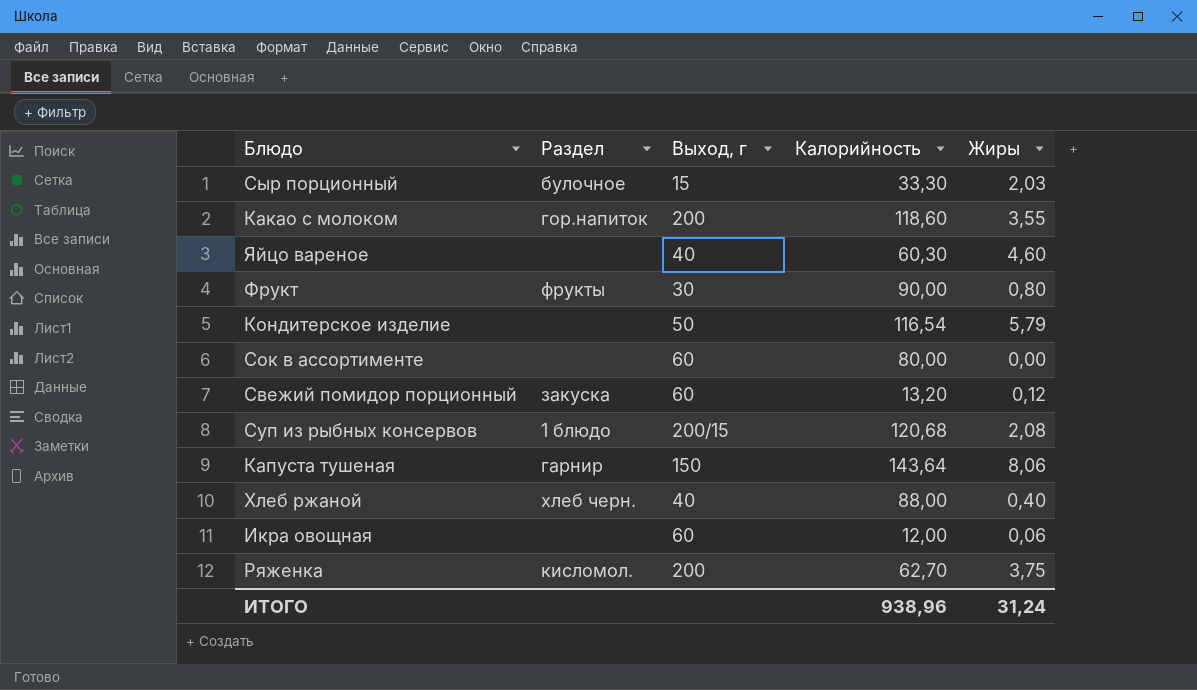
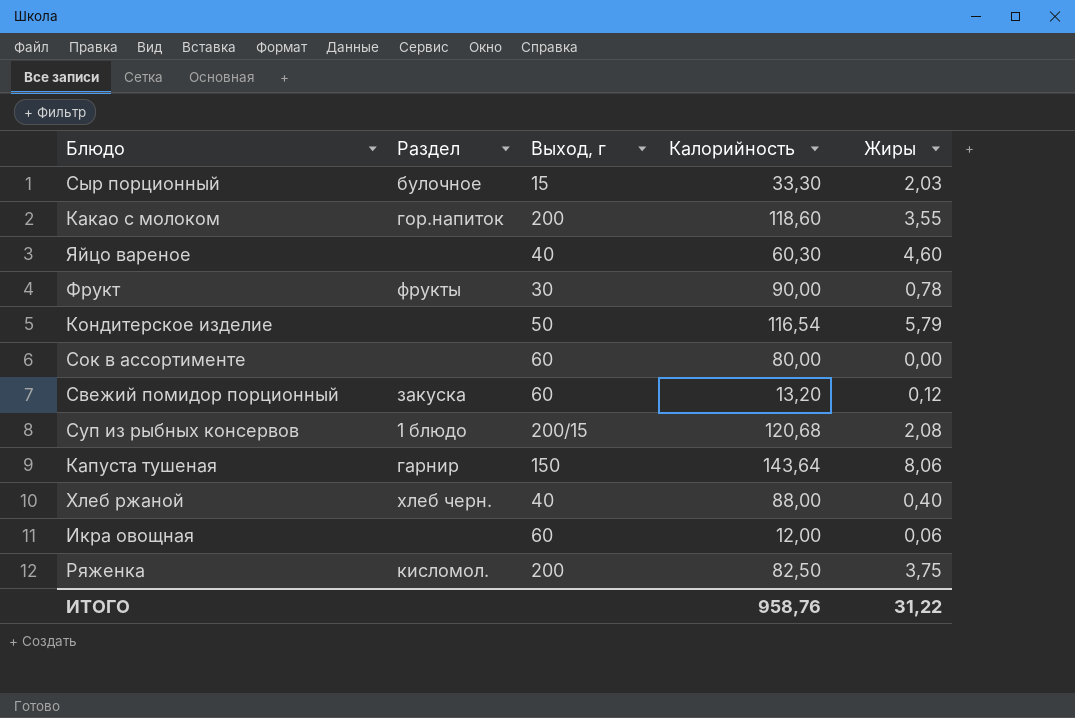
Фрукт | Жиры: 0,80 -> 0,78
Ряженка | Калорийность: 62,70 -> 82,50
ИТОГО | Калорийность: 938,96 -> 958,76
ИТОГО | Жиры: 31,24 -> 31,22

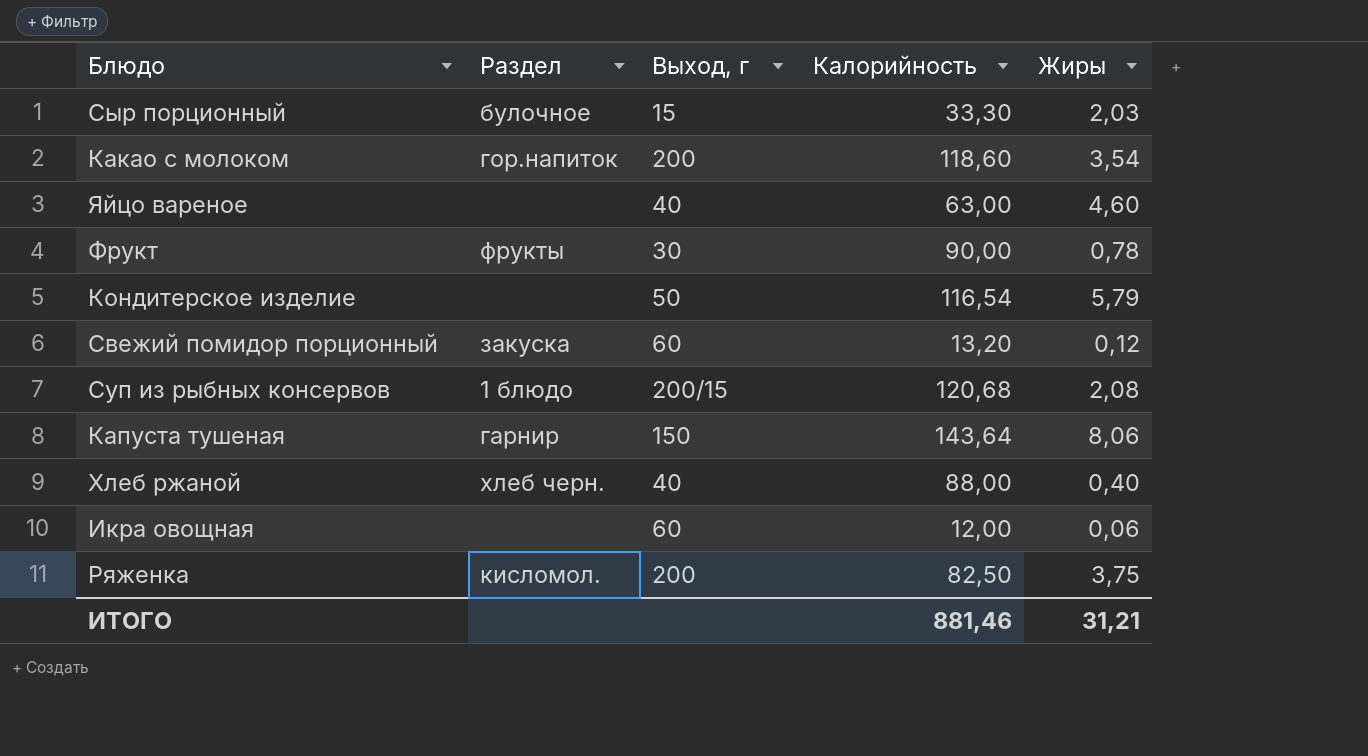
row Сок в ассортименте: none | 60 | 80,00 | 0,00 -> none
Какао с молоком | Жиры: 3,55 -> 3,54
Яйцо вареное | Калорийность: 60,30 -> 63,00
ИТОГО | Калорийность: 958,76 -> 881,46
ИТОГО | Жиры: 31,22 -> 31,21

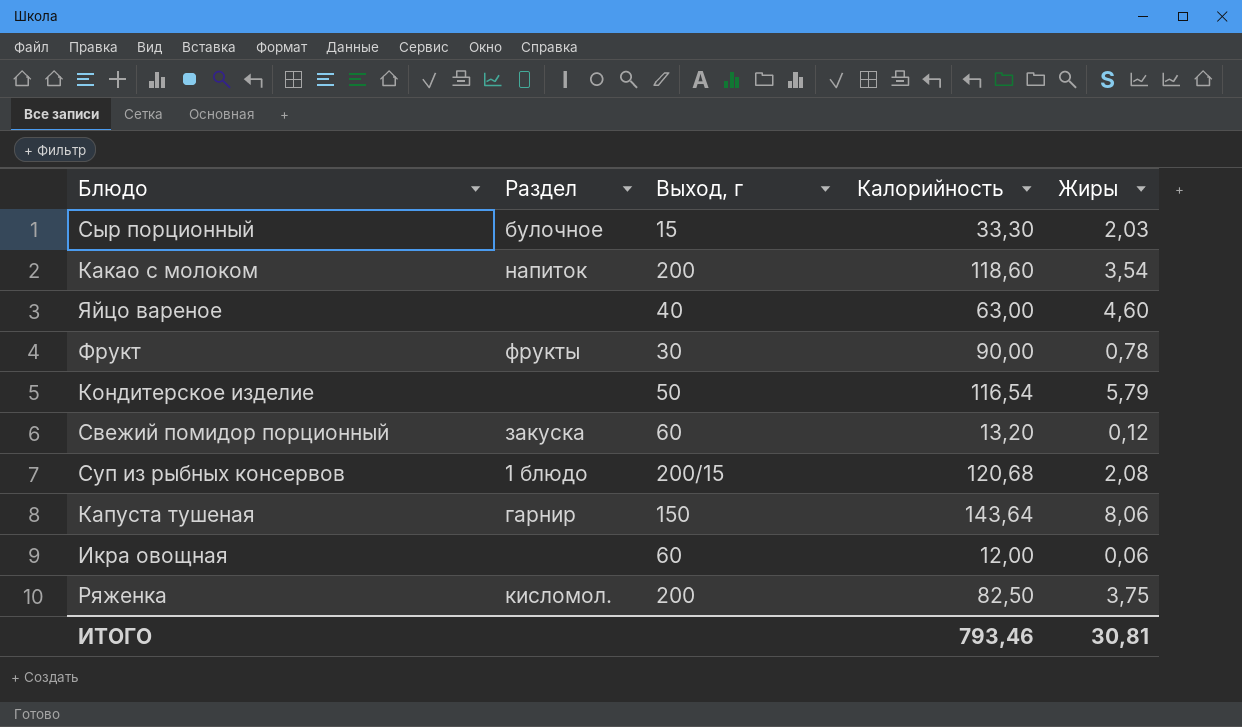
row Хлеб ржаной: хлеб черн. | 40 | 88,00 | 0,40 -> none
Какао с молоком | Раздел: гор.напиток -> напиток
ИТОГО | Калорийность: 881,46 -> 793,46
ИТОГО | Жиры: 31,21 -> 30,81

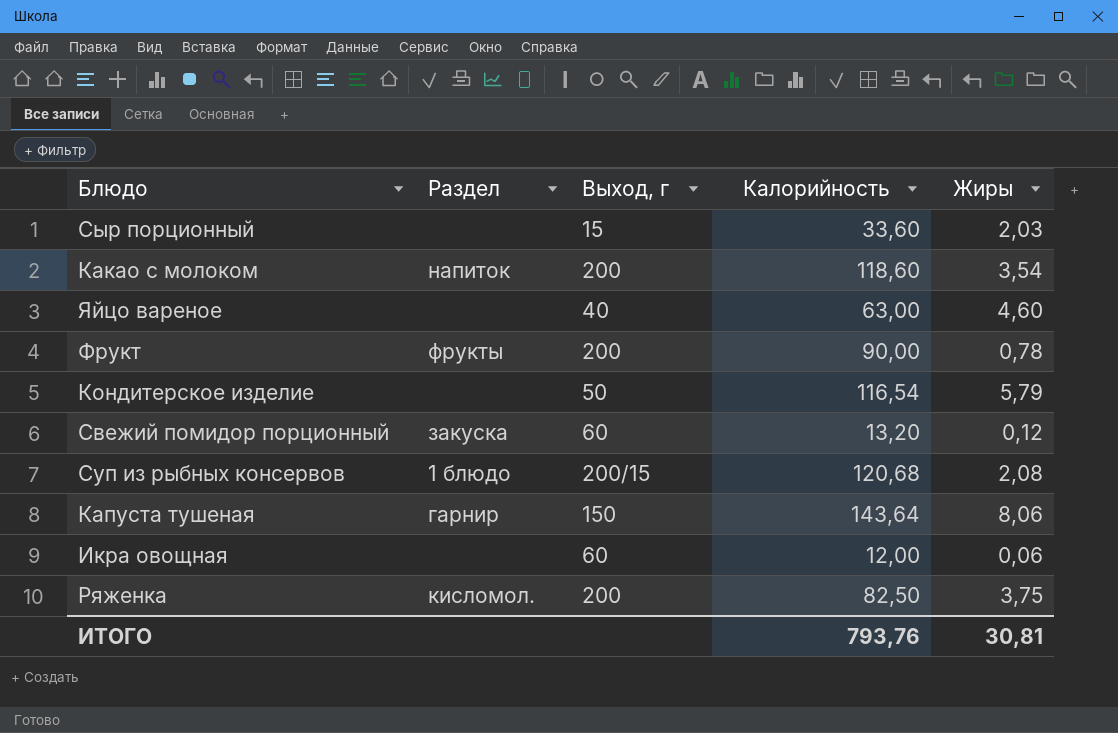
Сыр порционный | Раздел: булочное -> none
Сыр порционный | Калорийность: 33,30 -> 33,60
Фрукт | Выход, г: 30 -> 200
ИТОГО | Калорийность: 793,46 -> 793,76

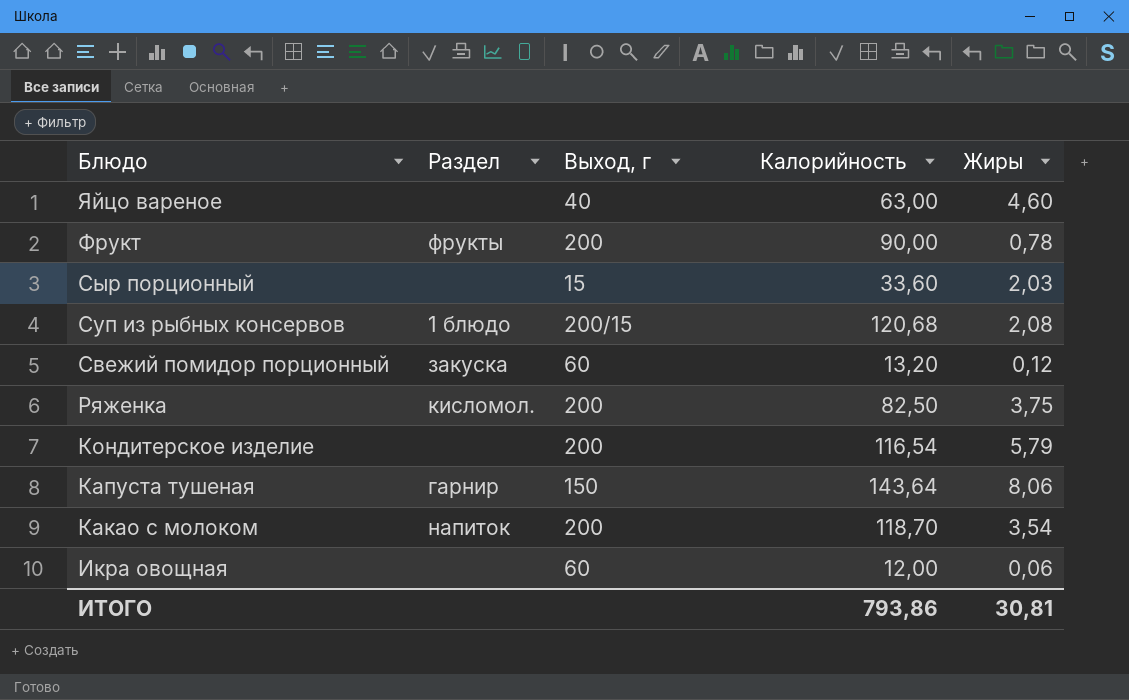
row order: none -> Блюдо descending
Кондитерское изделие | Выход, г: 50 -> 200
Какао с молоком | Калорийность: 118,60 -> 118,70
ИТОГО | Калорийность: 793,76 -> 793,86

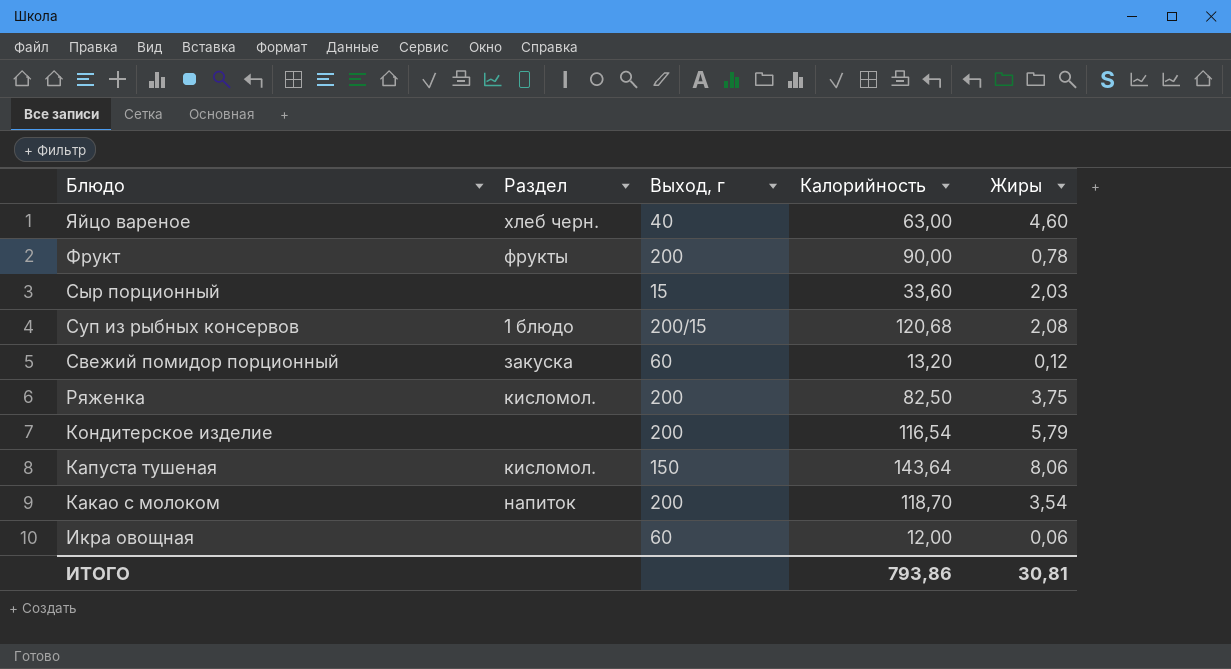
Яйцо вареное | Раздел: none -> хлеб черн.
Капуста тушеная | Раздел: гарнир -> кисломол.

